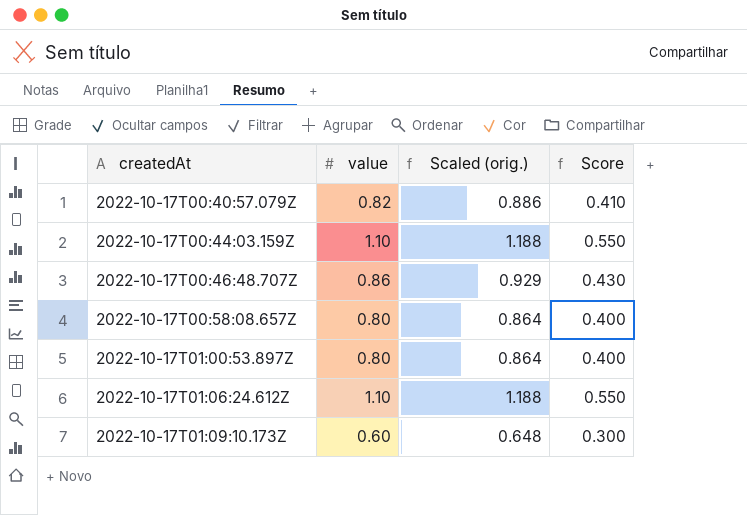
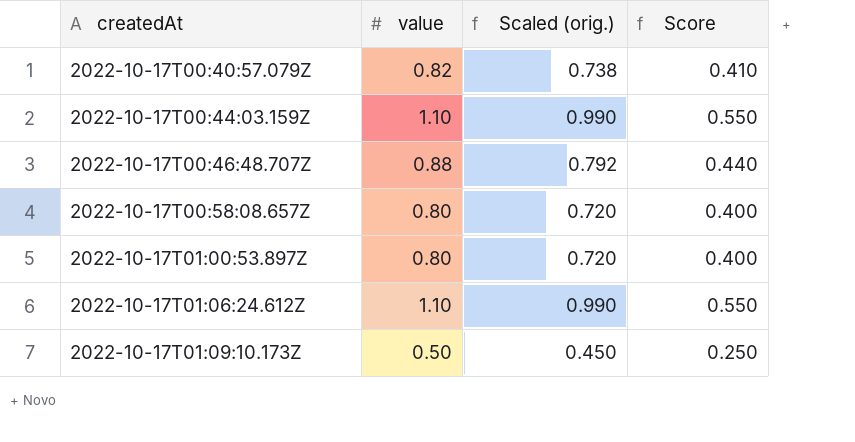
column Scaled (orig.) | formula: [value] * 1.08 -> [value] * 0.9
2022-10-17T00:46:48.707Z | value: 0.86 -> 0.88
2022-10-17T00:46:48.707Z | Score: 0.430 -> 0.440
2022-10-17T01:09:10.173Z | value: 0.60 -> 0.50
2022-10-17T01:09:10.173Z | Score: 0.300 -> 0.250

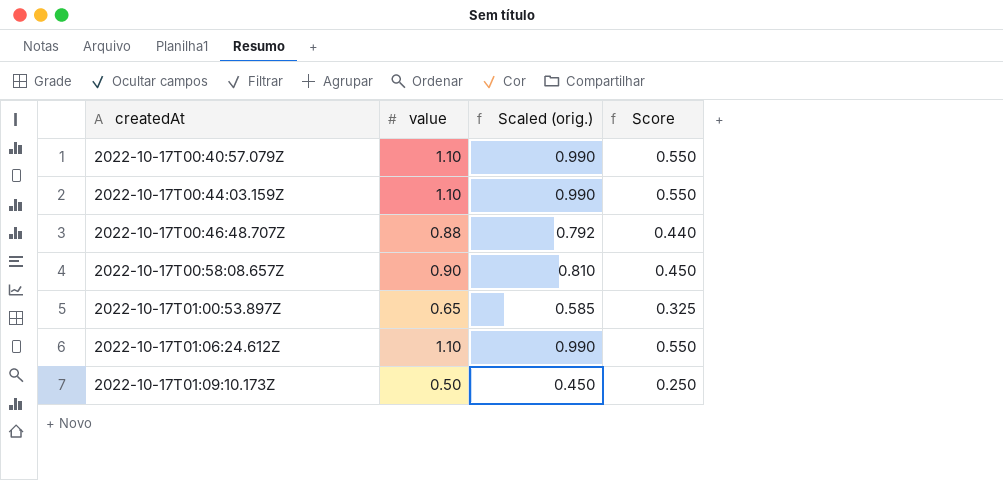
2022-10-17T00:40:57.079Z | value: 0.82 -> 1.10
2022-10-17T00:40:57.079Z | Scaled (orig.): 0.738 -> 0.990
2022-10-17T00:40:57.079Z | Score: 0.410 -> 0.550
2022-10-17T00:58:08.657Z | value: 0.80 -> 0.90
2022-10-17T00:58:08.657Z | Scaled (orig.): 0.720 -> 0.810
2022-10-17T00:58:08.657Z | Score: 0.400 -> 0.450
2022-10-17T01:00:53.897Z | value: 0.80 -> 0.65
2022-10-17T01:00:53.897Z | Scaled (orig.): 0.720 -> 0.585
2022-10-17T01:00:53.897Z | Score: 0.400 -> 0.325

